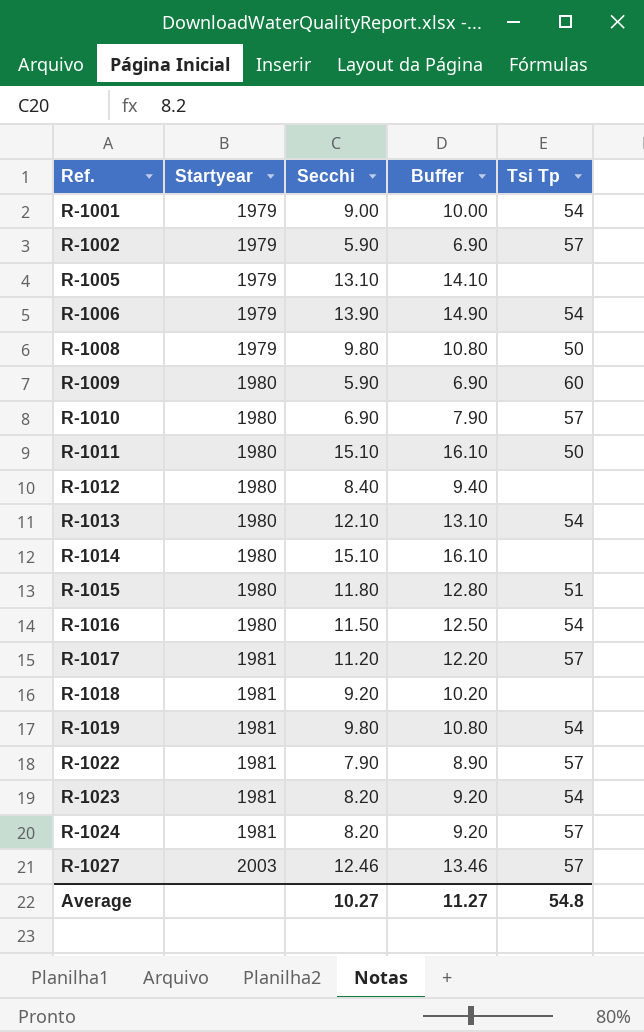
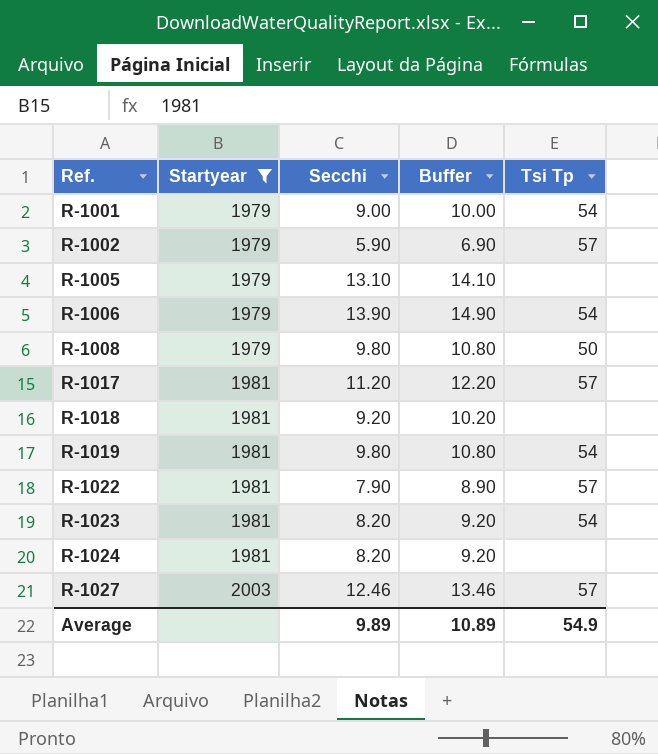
filter: none -> Startyear != 1980
R-1024 | Tsi Tp: 57 -> none
Average | Secchi: 10.27 -> 9.89
Average | Buffer: 11.27 -> 10.89
Average | Tsi Tp: 54.8 -> 54.9

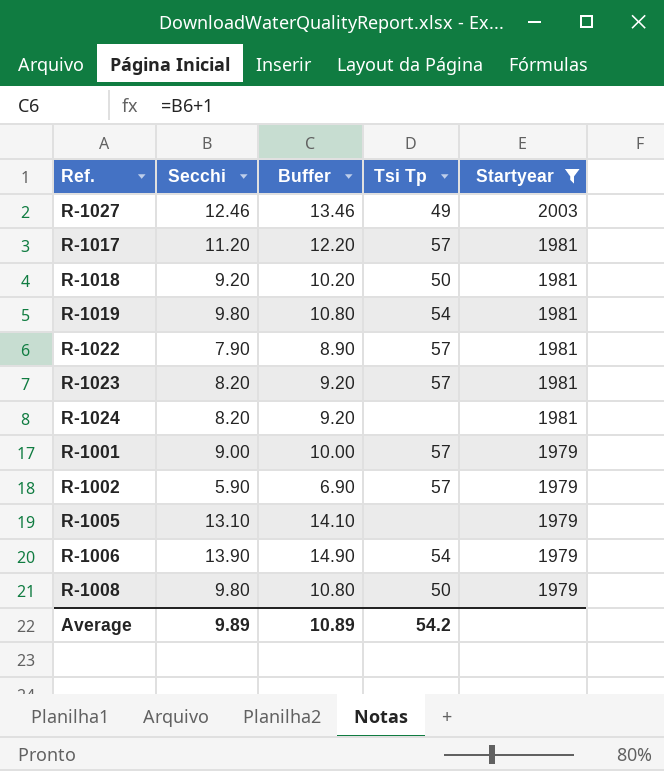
row order: Ref. ascending -> Startyear descending
column Startyear | position: 2 -> 5
R-1027 | Tsi Tp: 57 -> 49
R-1018 | Tsi Tp: none -> 50
R-1023 | Tsi Tp: 54 -> 57
R-1001 | Tsi Tp: 54 -> 57
Average | Tsi Tp: 54.9 -> 54.2

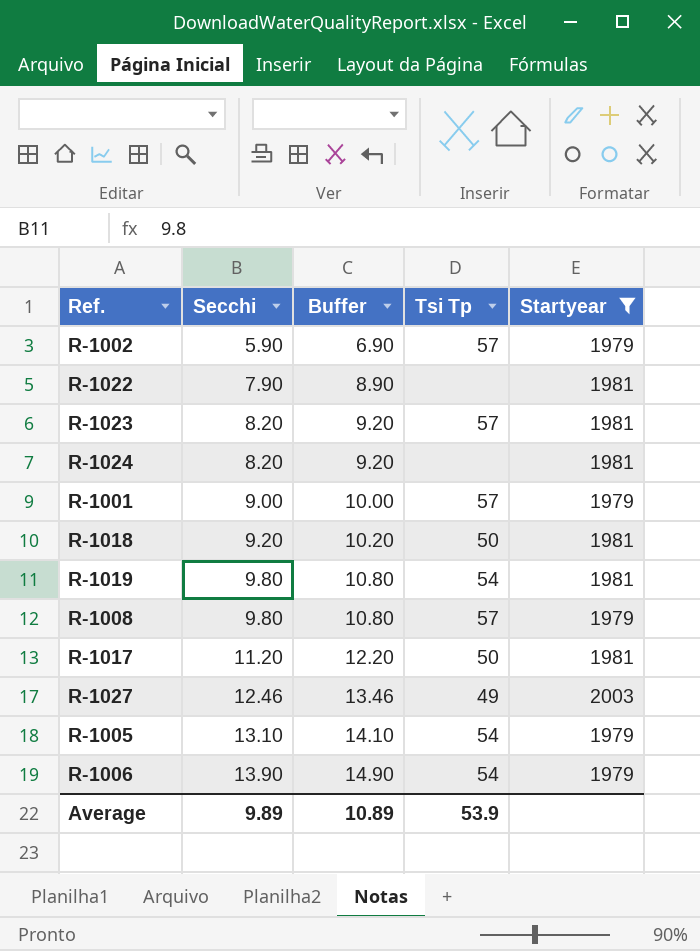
row order: Startyear descending -> Secchi ascending
R-1022 | Tsi Tp: 57 -> none
R-1008 | Tsi Tp: 50 -> 57
R-1017 | Tsi Tp: 57 -> 50
R-1005 | Tsi Tp: none -> 54
Average | Tsi Tp: 54.2 -> 53.9

